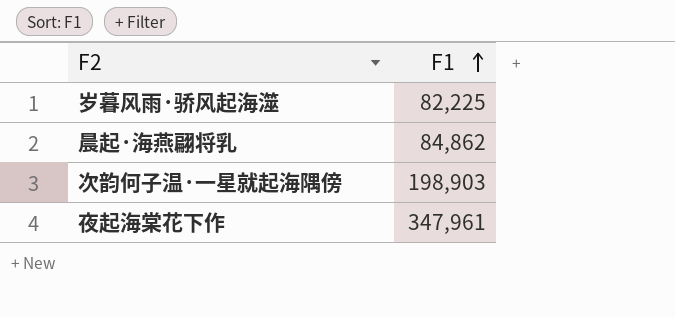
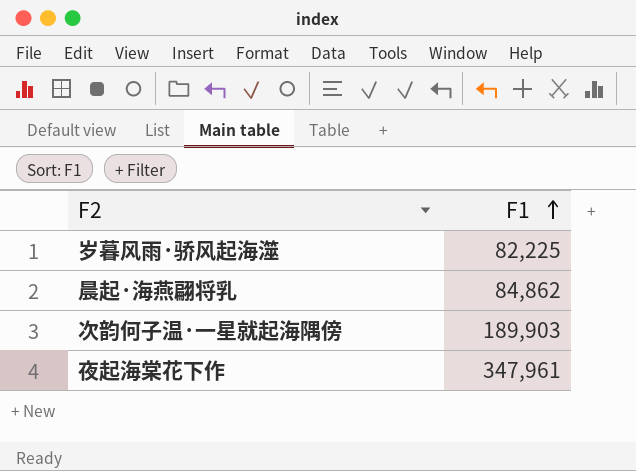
次韵何子温·一星就起海隅傍 | F1: 198,903 -> 189,903

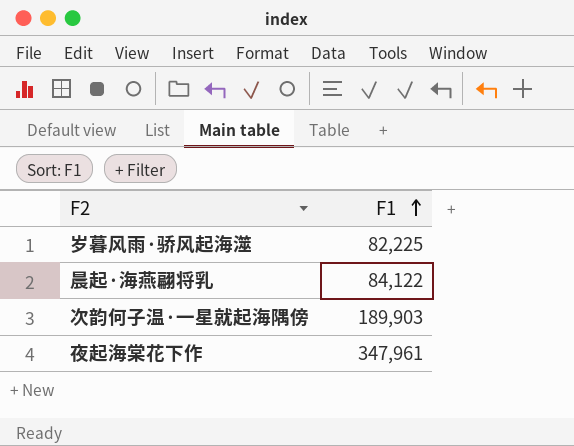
晨起·海燕翩将乳 | F1: 84,862 -> 84,122

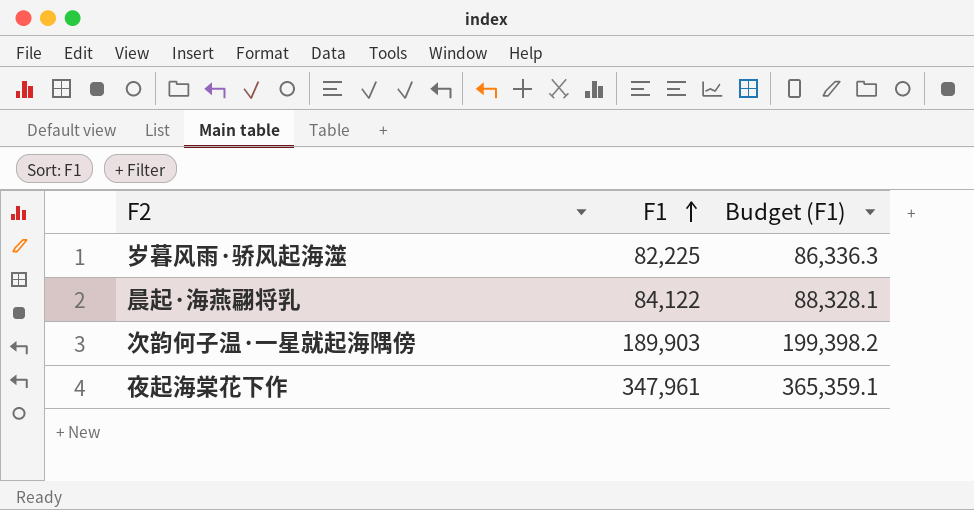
column Budget (F1) | formula: none -> [F1] * 1.05

